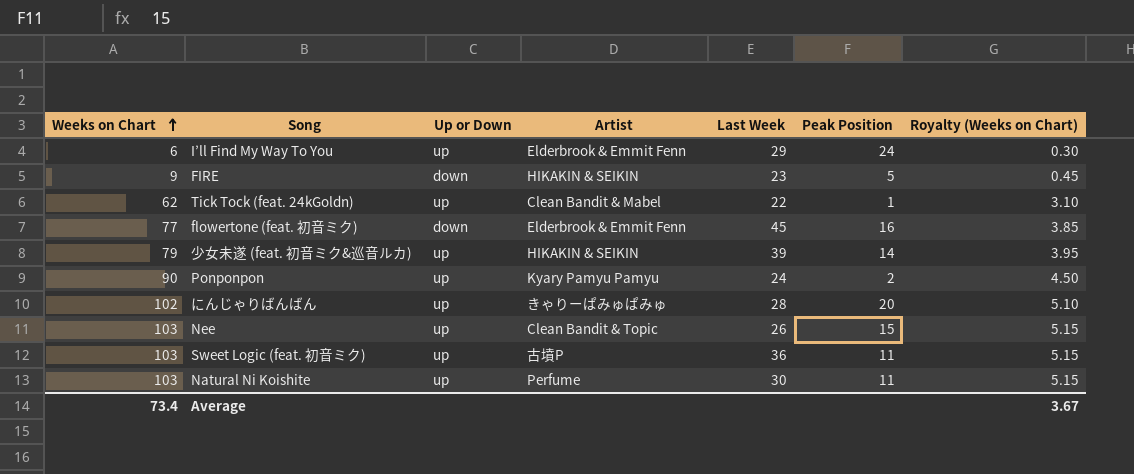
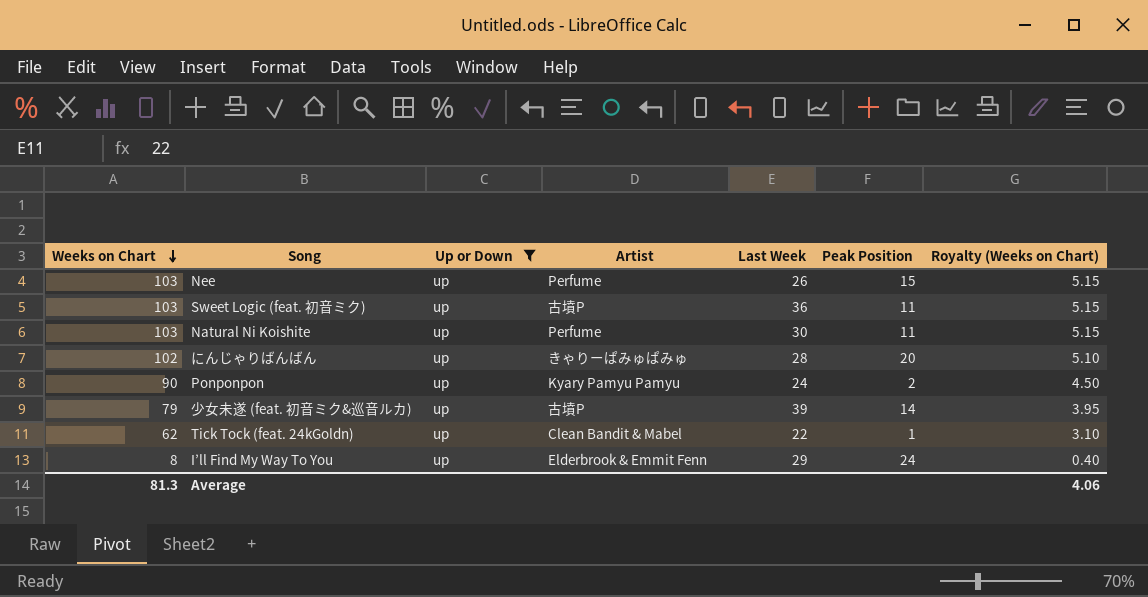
filter: none -> Up or Down = up
row order: Weeks on Chart ascending -> Weeks on Chart descending
Nee | Artist: Clean Bandit & Topic -> Perfume
少女未遂 (feat. 初音ミク&巡音ルカ) | Artist: HIKAKIN & SEIKIN -> 古墳P
I’ll Find My Way To You | Weeks on Chart: 6 -> 8
I’ll Find My Way To You | Royalty (Weeks on Chart): 0.30 -> 0.40
Average | Weeks on Chart: 73.4 -> 81.3
Average | Royalty (Weeks on Chart): 3.67 -> 4.06

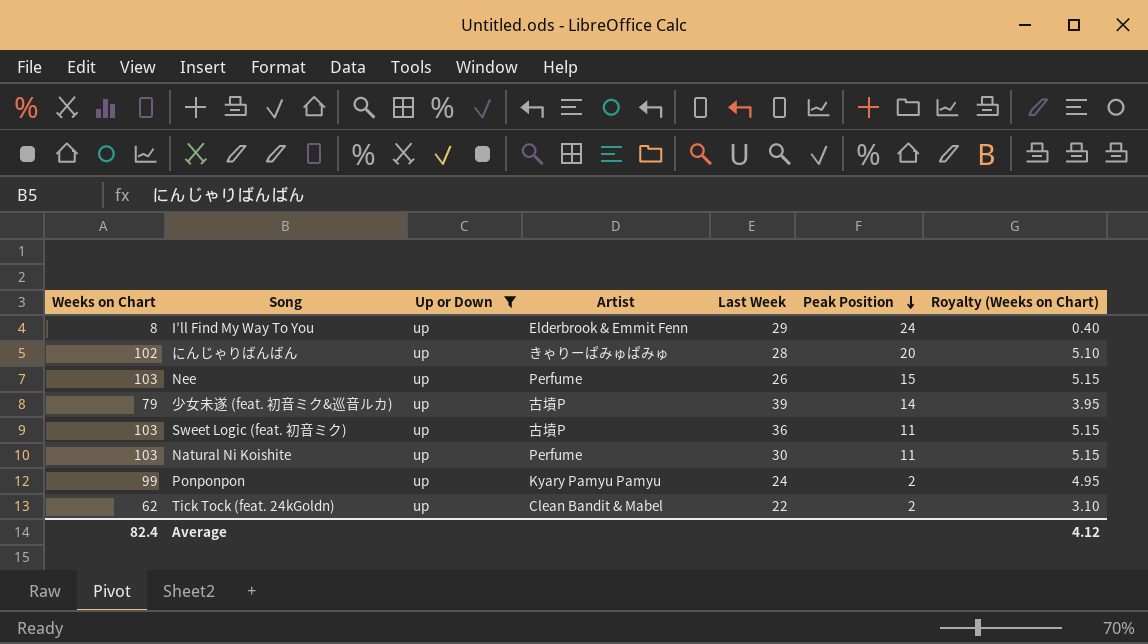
row order: Weeks on Chart descending -> Peak Position descending
Ponponpon | Weeks on Chart: 90 -> 99
Ponponpon | Royalty (Weeks on Chart): 4.50 -> 4.95
Tick Tock (feat. 24kGoldn) | Peak Position: 1 -> 2
Average | Weeks on Chart: 81.3 -> 82.4
Average | Royalty (Weeks on Chart): 4.06 -> 4.12

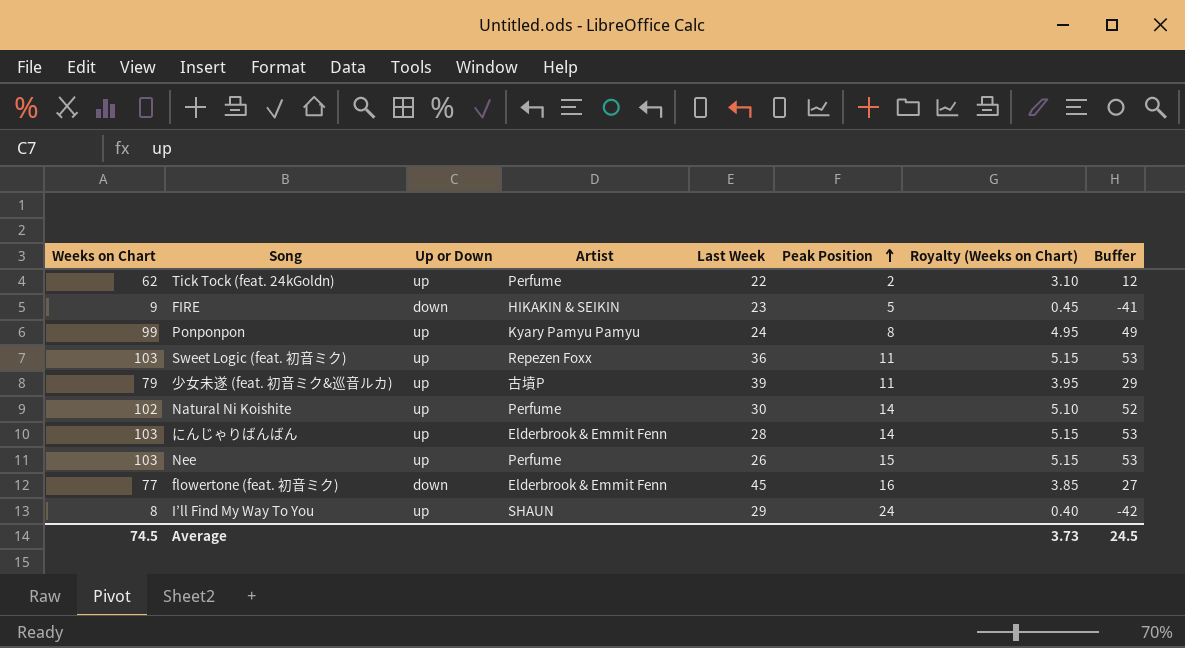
filter: Up or Down = up -> none
row order: Peak Position descending -> Peak Position ascending
column Buffer | formula: none -> [Weeks on Chart] - 50
Tick Tock (feat. 24kGoldn) | Artist: Clean Bandit & Mabel -> Perfume
Ponponpon | Peak Position: 2 -> 8
Sweet Logic (feat. 初音ミク) | Artist: 古墳P -> Repezen Foxx
少女未遂 (feat. 初音ミク&巡音ルカ) | Peak Position: 14 -> 11
Natural Ni Koishite | Weeks on Chart: 103 -> 102
Natural Ni Koishite | Peak Position: 11 -> 14
Natural Ni Koishite | Royalty (Weeks on Chart): 5.15 -> 5.10
にんじゃりばんばん | Weeks on Chart: 102 -> 103
にんじゃりばんばん | Artist: きゃりーぱみゅぱみゅ -> Elderbrook & Emmit Fenn
にんじゃりばんばん | Peak Position: 20 -> 14
にんじゃりばんばん | Royalty (Weeks on Chart): 5.10 -> 5.15
I’ll Find My Way To You | Artist: Elderbrook & Emmit Fenn -> SHAUN
Average | Weeks on Chart: 82.4 -> 74.5
Average | Royalty (Weeks on Chart): 4.12 -> 3.73

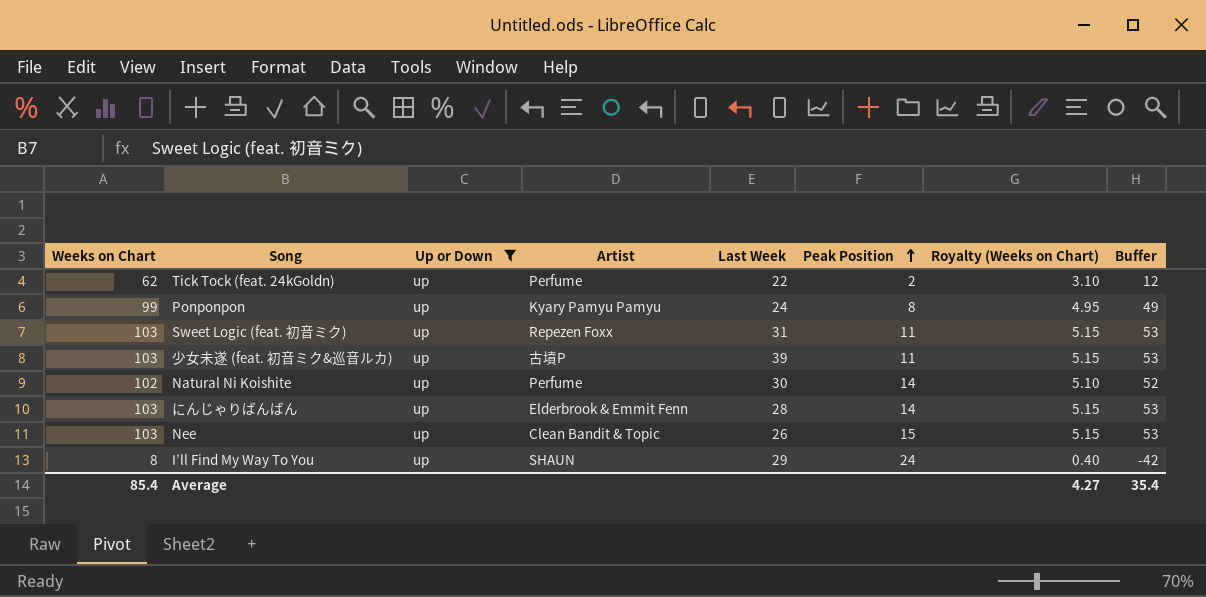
filter: none -> Up or Down = up
Sweet Logic (feat. 初音ミク) | Last Week: 36 -> 31
少女未遂 (feat. 初音ミク&巡音ルカ) | Weeks on Chart: 79 -> 103
少女未遂 (feat. 初音ミク&巡音ルカ) | Royalty (Weeks on Chart): 3.95 -> 5.15
少女未遂 (feat. 初音ミク&巡音ルカ) | Buffer: 29 -> 53
Nee | Artist: Perfume -> Clean Bandit & Topic
Average | Weeks on Chart: 74.5 -> 85.4
Average | Royalty (Weeks on Chart): 3.73 -> 4.27
Average | Buffer: 24.5 -> 35.4

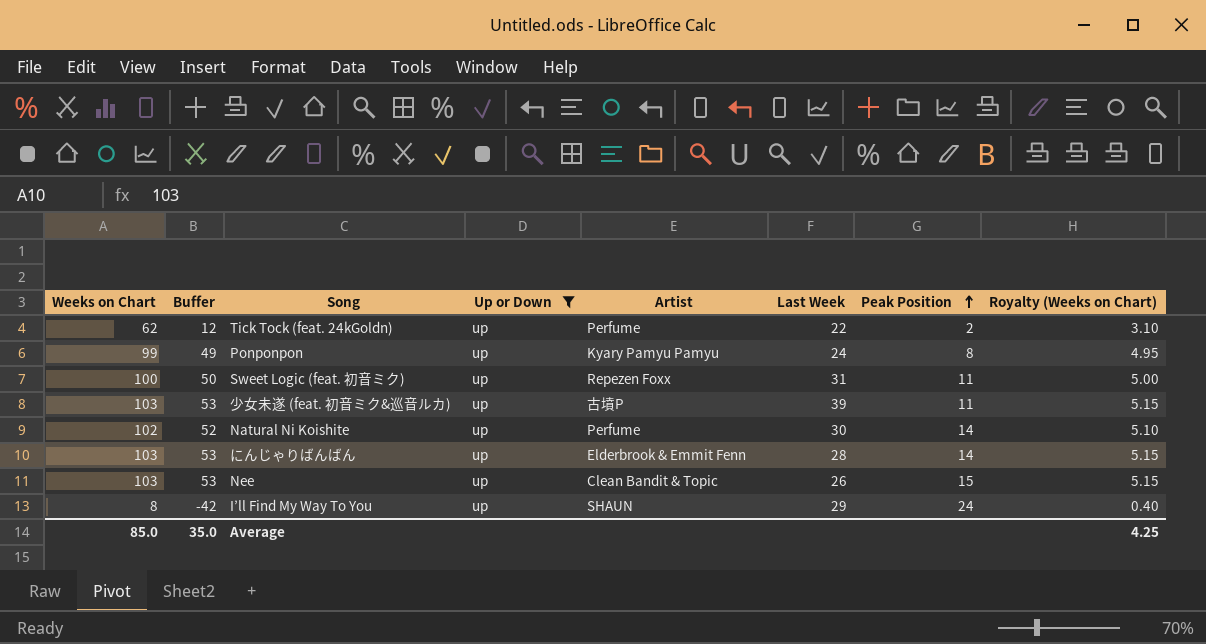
column Buffer | position: 8 -> 2
Sweet Logic (feat. 初音ミク) | Weeks on Chart: 103 -> 100
Sweet Logic (feat. 初音ミク) | Buffer: 53 -> 50
Sweet Logic (feat. 初音ミク) | Royalty (Weeks on Chart): 5.15 -> 5.00
Average | Weeks on Chart: 85.4 -> 85.0
Average | Buffer: 35.4 -> 35.0
Average | Royalty (Weeks on Chart): 4.27 -> 4.25

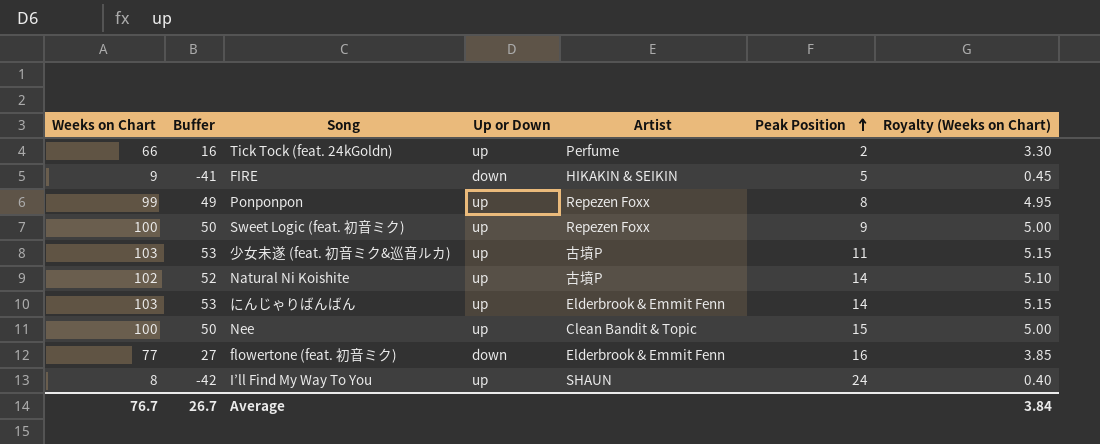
filter: Up or Down = up -> none
column Last Week | position: 6 -> none
Tick Tock (feat. 24kGoldn) | Weeks on Chart: 62 -> 66
Tick Tock (feat. 24kGoldn) | Buffer: 12 -> 16
Tick Tock (feat. 24kGoldn) | Royalty (Weeks on Chart): 3.10 -> 3.30
Ponponpon | Artist: Kyary Pamyu Pamyu -> Repezen Foxx
Sweet Logic (feat. 初音ミク) | Peak Position: 11 -> 9
Natural Ni Koishite | Artist: Perfume -> 古墳P
Nee | Weeks on Chart: 103 -> 100
Nee | Buffer: 53 -> 50
Nee | Royalty (Weeks on Chart): 5.15 -> 5.00
Average | Weeks on Chart: 85.0 -> 76.7
Average | Buffer: 35.0 -> 26.7
Average | Royalty (Weeks on Chart): 4.25 -> 3.84

